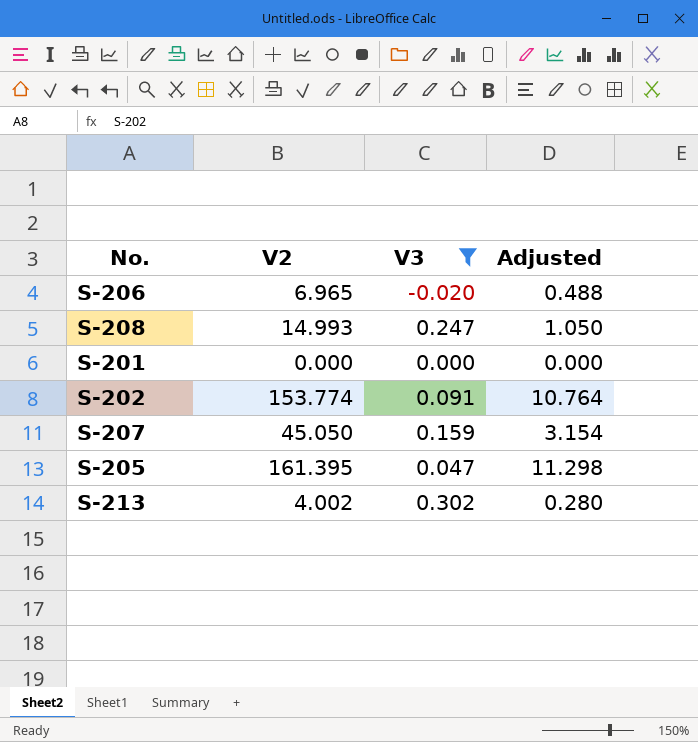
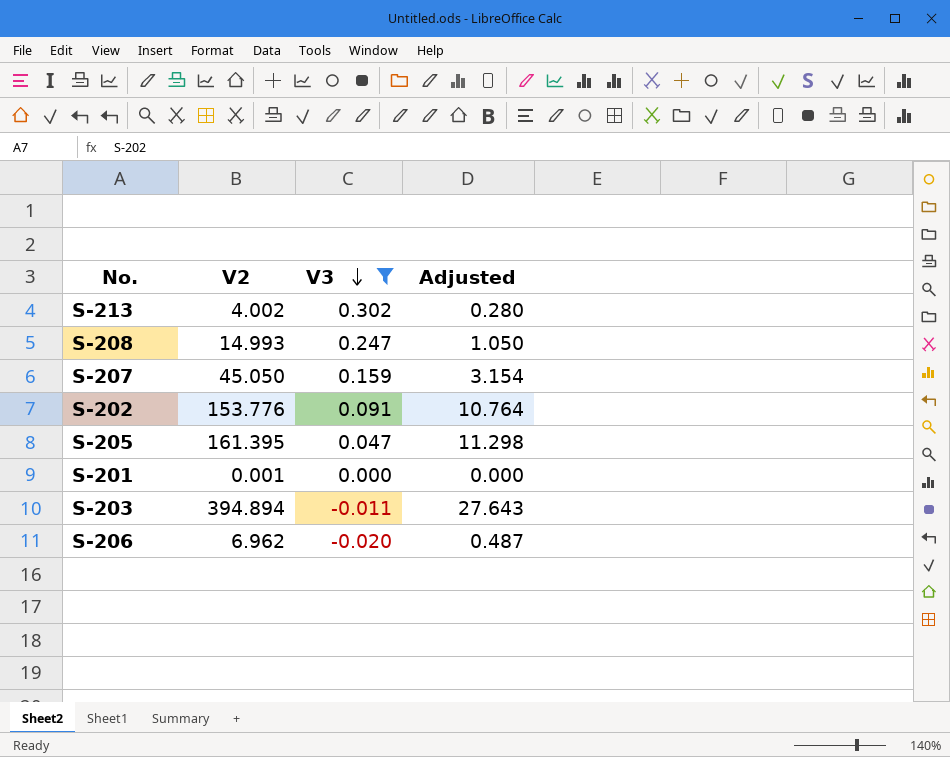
row order: none -> V3 descending
S-202 | V2: 153.774 -> 153.776
S-201 | V2: 0.000 -> 0.001
row S-203: none -> 394.894 | -0.011 | 27.643
S-206 | V2: 6.965 -> 6.962
S-206 | Adjusted: 0.488 -> 0.487

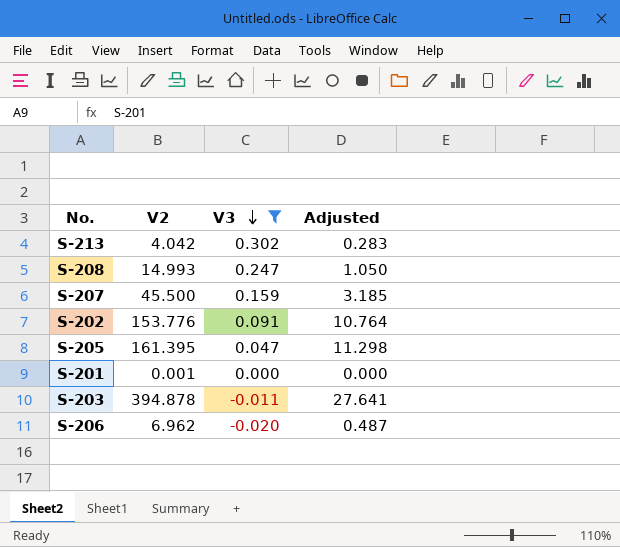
S-213 | V2: 4.002 -> 4.042
S-213 | Adjusted: 0.280 -> 0.283
S-207 | V2: 45.050 -> 45.500
S-207 | Adjusted: 3.154 -> 3.185
S-203 | V2: 394.894 -> 394.878
S-203 | Adjusted: 27.643 -> 27.641

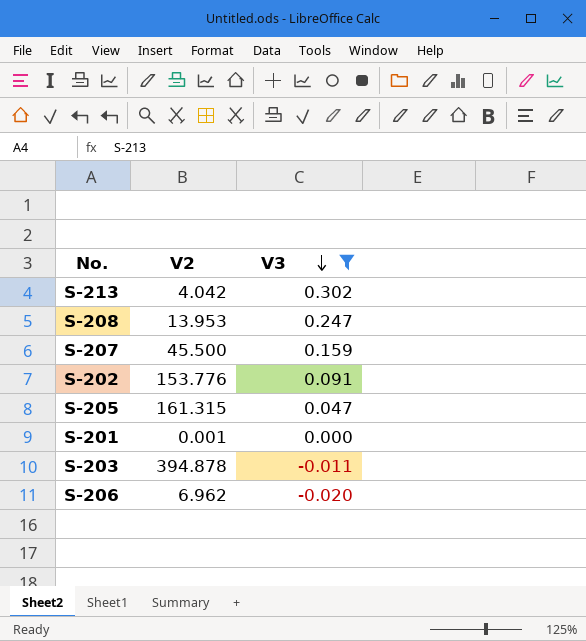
column Adjusted | formula: [V2] * 0.07 -> none
S-208 | V2: 14.993 -> 13.953
S-205 | V2: 161.395 -> 161.315

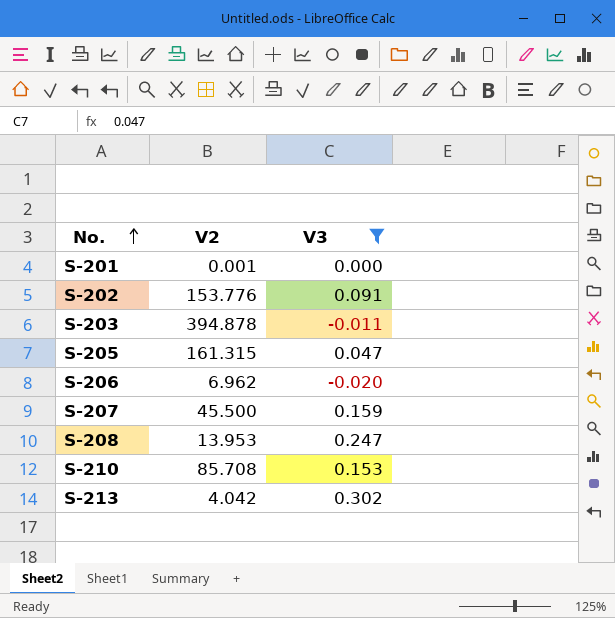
row order: V3 descending -> No. ascending
row S-210: none -> 85.708 | 0.153

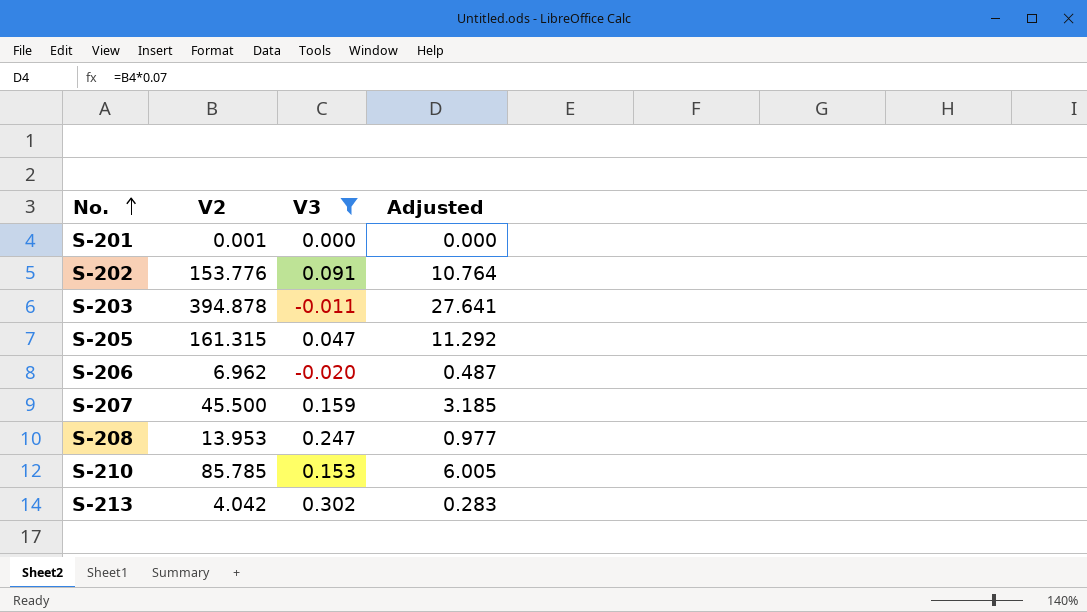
column Adjusted | formula: none -> [V2] * 0.07
S-210 | V2: 85.708 -> 85.785

